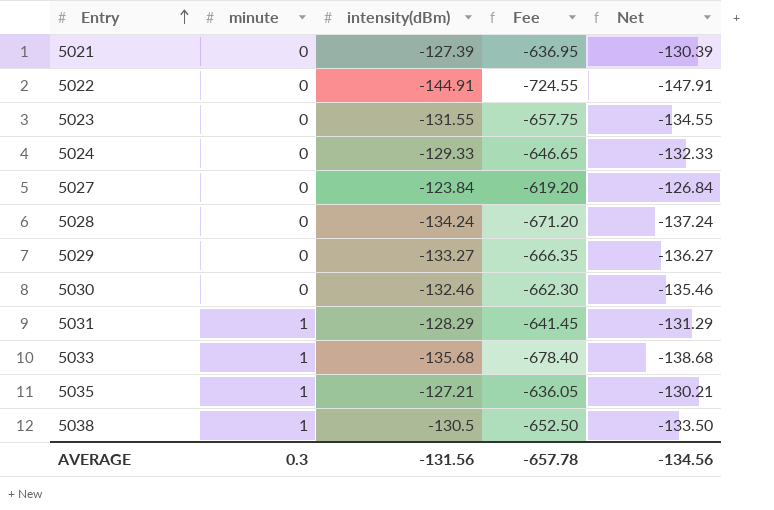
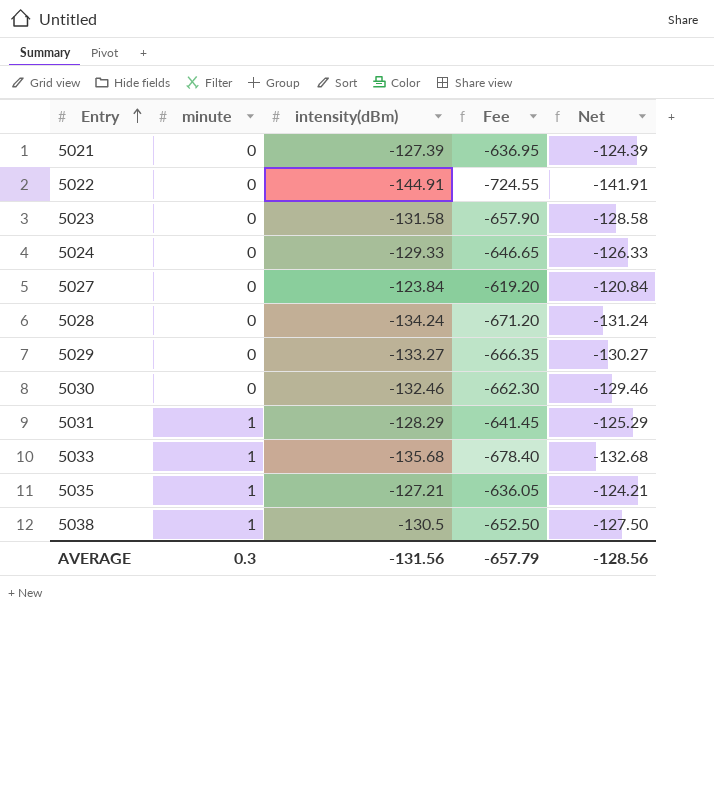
column Net | formula: [intensity(dBm)] - 3 -> [intensity(dBm)] + 3
5023 | intensity(dBm): -131.55 -> -131.58
5023 | Fee: -657.75 -> -657.90
AVERAGE | Fee: -657.78 -> -657.79
AVERAGE | Net: -134.56 -> -128.56

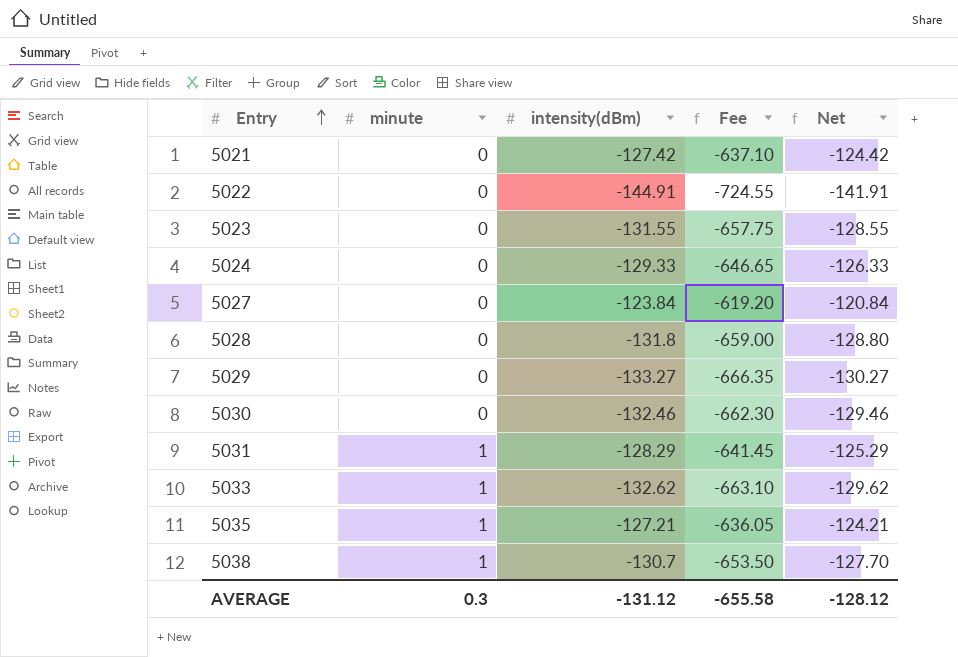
5021 | intensity(dBm): -127.39 -> -127.42
5021 | Fee: -636.95 -> -637.10
5021 | Net: -124.39 -> -124.42
5023 | intensity(dBm): -131.58 -> -131.55
5023 | Fee: -657.90 -> -657.75
5023 | Net: -128.58 -> -128.55
5028 | intensity(dBm): -134.24 -> -131.8
5028 | Fee: -671.20 -> -659.00
5028 | Net: -131.24 -> -128.80
5033 | intensity(dBm): -135.68 -> -132.62
5033 | Fee: -678.40 -> -663.10
5033 | Net: -132.68 -> -129.62
5038 | intensity(dBm): -130.5 -> -130.7
5038 | Fee: -652.50 -> -653.50
5038 | Net: -127.50 -> -127.70
AVERAGE | intensity(dBm): -131.56 -> -131.12
AVERAGE | Fee: -657.79 -> -655.58
AVERAGE | Net: -128.56 -> -128.12

